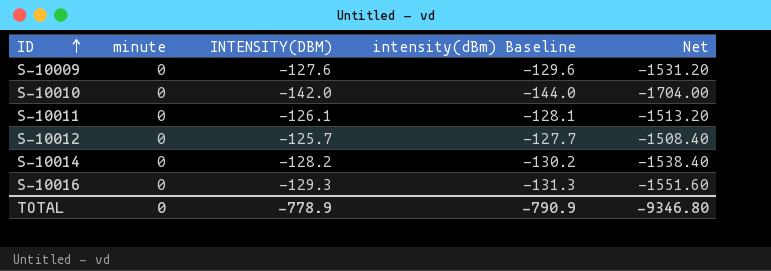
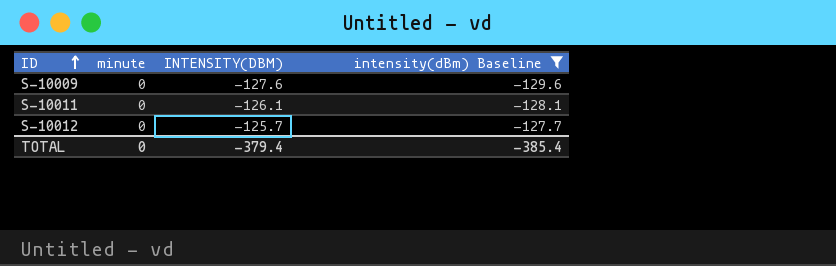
filter: none -> intensity(dBm) Baseline >= -129.6
column Net | formula: [INTENSITY(DBM)] * 12 -> none
TOTAL | INTENSITY(DBM): -778.9 -> -379.4
TOTAL | intensity(dBm) Baseline: -790.9 -> -385.4

